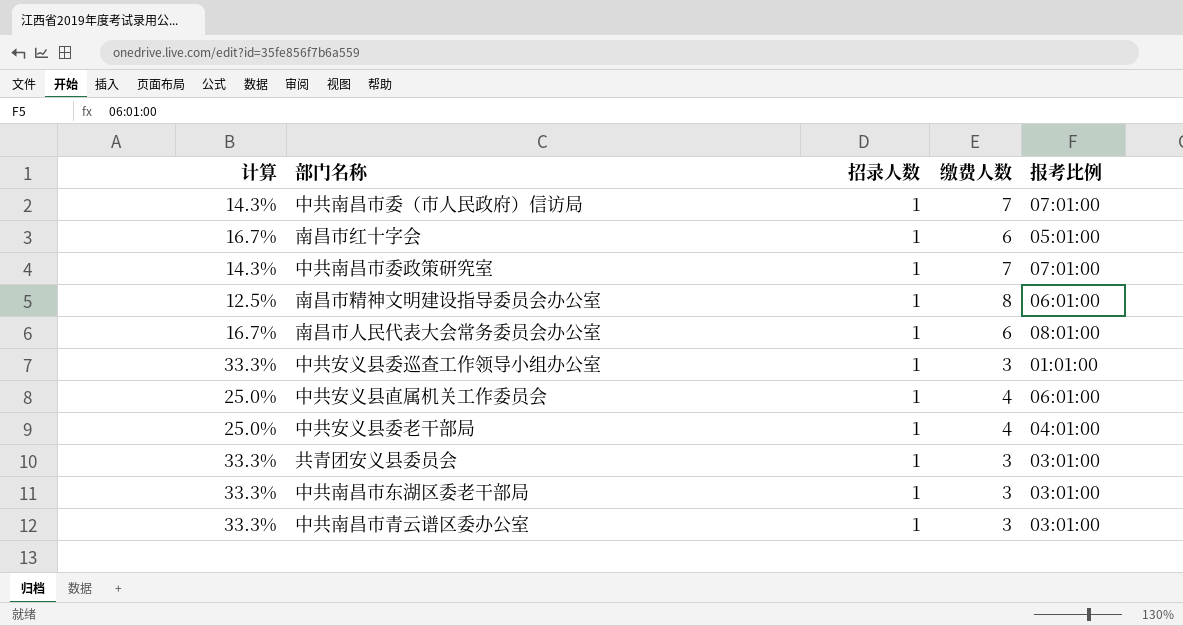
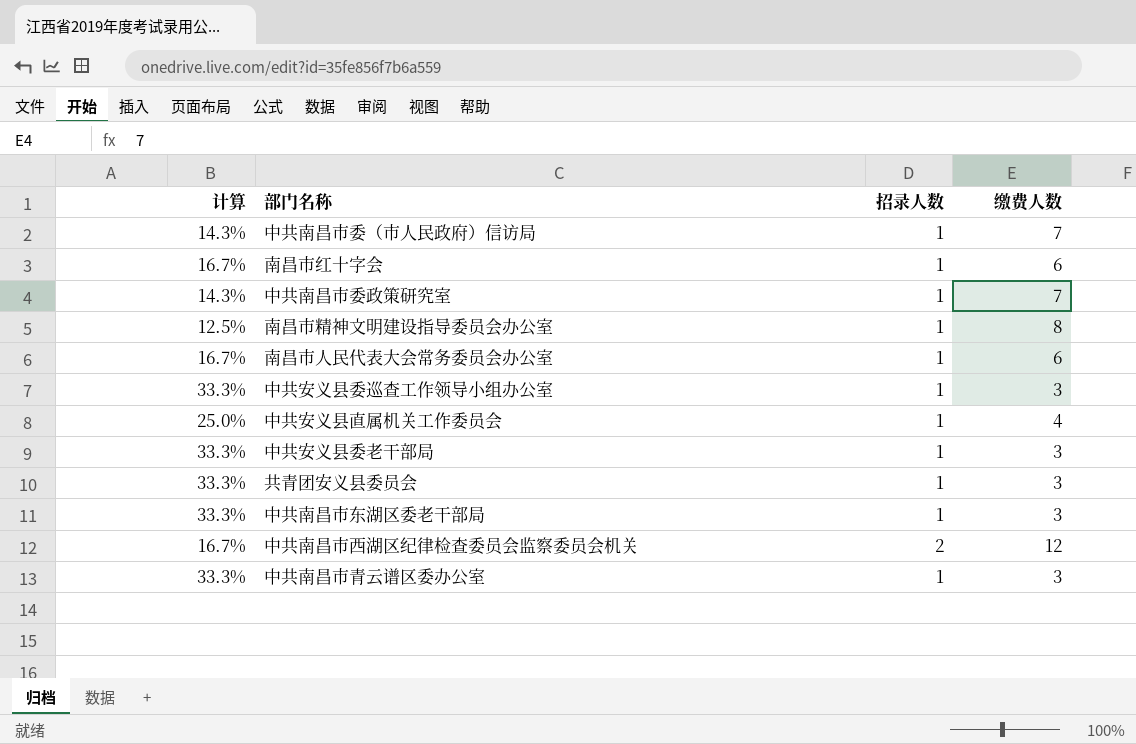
column 报考比例 | position: 5 -> none
中共安义县委老干部局 | 计算: 25.0% -> 33.3%
中共安义县委老干部局 | 缴费人数: 4 -> 3
row 中共南昌市西湖区纪律检查委员会监察委员会机关: none -> 16.7% | 2 | 12

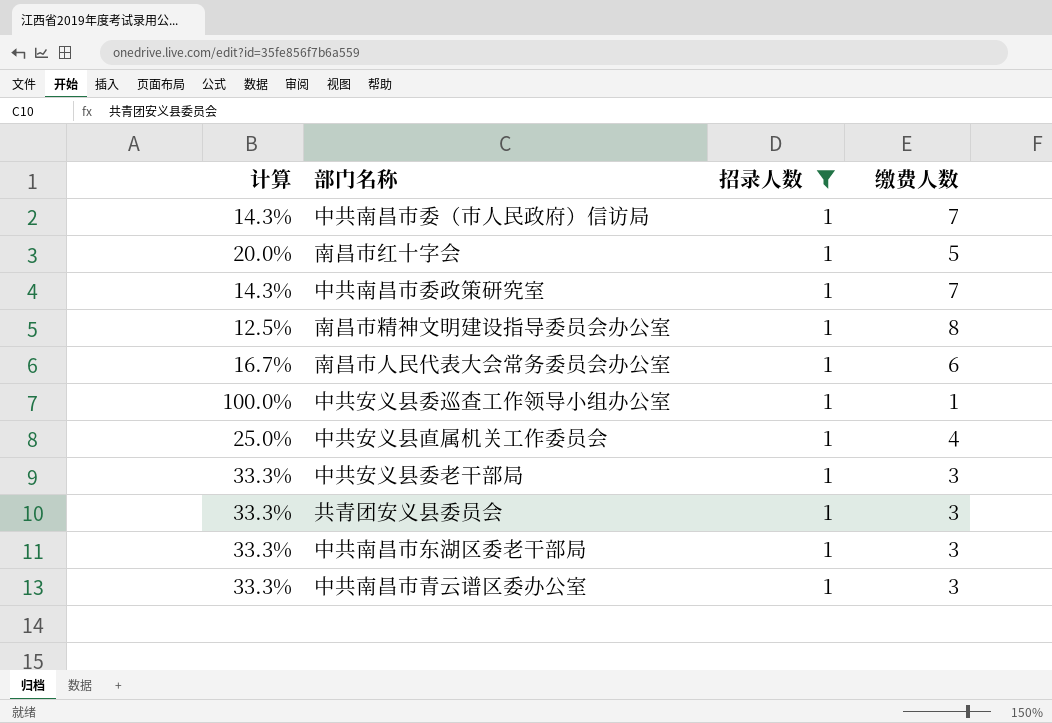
filter: none -> 招录人数 = 1
南昌市红十字会 | 计算: 16.7% -> 20.0%
南昌市红十字会 | 缴费人数: 6 -> 5
中共安义县委巡查工作领导小组办公室 | 计算: 33.3% -> 100.0%
中共安义县委巡查工作领导小组办公室 | 缴费人数: 3 -> 1

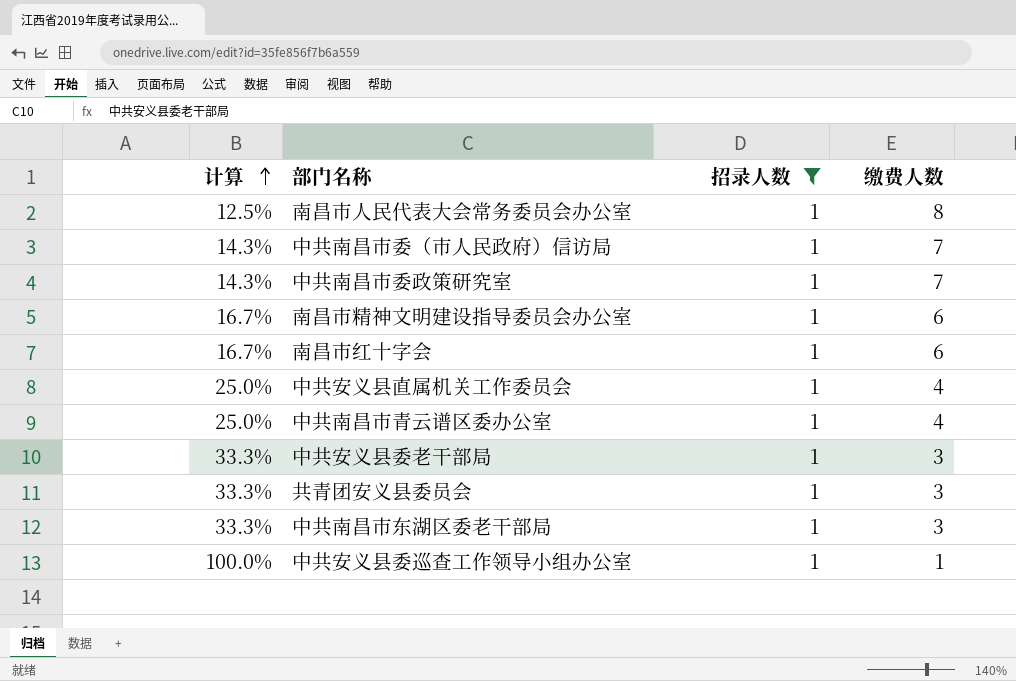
row order: none -> 计算 ascending
南昌市人民代表大会常务委员会办公室 | 计算: 16.7% -> 12.5%
南昌市人民代表大会常务委员会办公室 | 缴费人数: 6 -> 8
南昌市精神文明建设指导委员会办公室 | 计算: 12.5% -> 16.7%
南昌市精神文明建设指导委员会办公室 | 缴费人数: 8 -> 6
南昌市红十字会 | 计算: 20.0% -> 16.7%
南昌市红十字会 | 缴费人数: 5 -> 6
中共南昌市青云谱区委办公室 | 计算: 33.3% -> 25.0%
中共南昌市青云谱区委办公室 | 缴费人数: 3 -> 4

